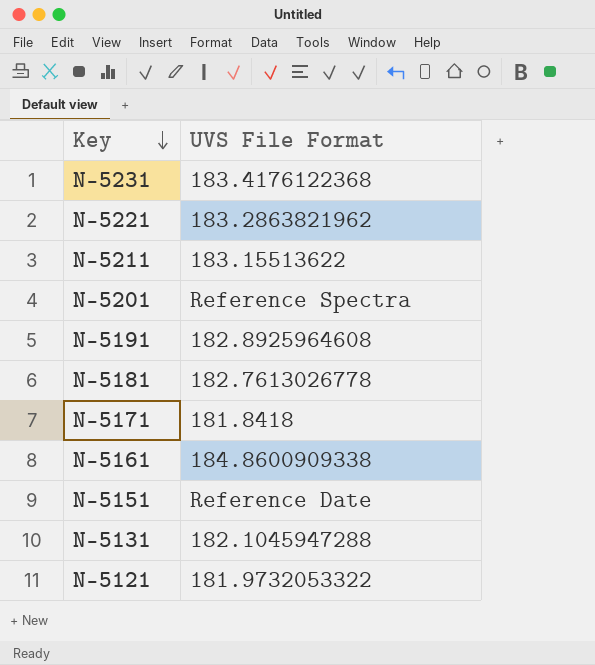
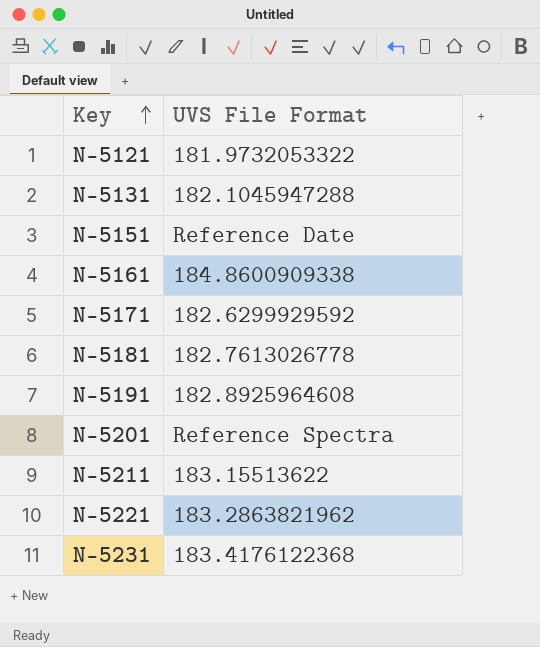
row order: Key descending -> Key ascending
N-5171 | UVS File Format: 181.8418 -> 182.6299929592

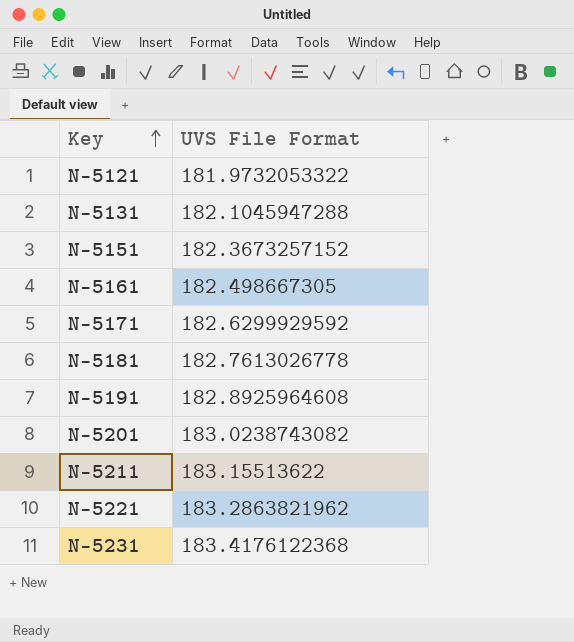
N-5151 | UVS File Format: Reference Date -> 182.3673257152
N-5161 | UVS File Format: 184.8600909338 -> 182.498667305
N-5201 | UVS File Format: Reference Spectra -> 183.0238743082

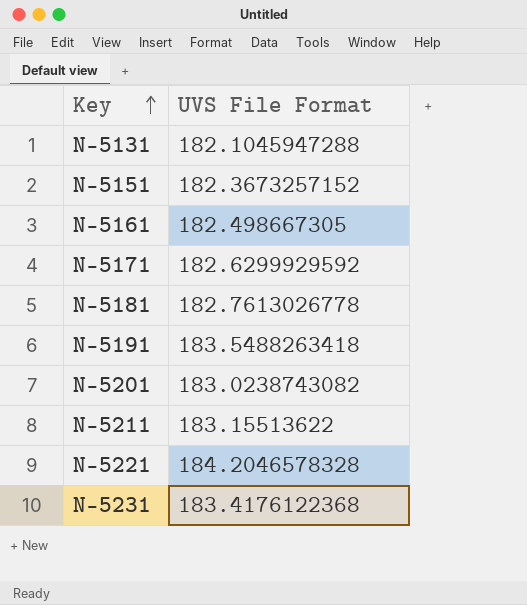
row N-5121: 181.9732053322 -> none
N-5191 | UVS File Format: 182.8925964608 -> 183.5488263418
N-5221 | UVS File Format: 183.2863821962 -> 184.2046578328

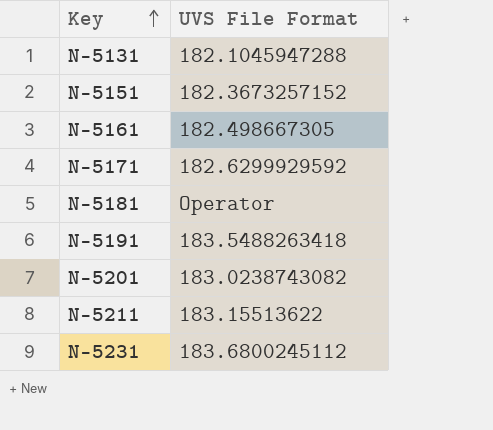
row N-5221: 184.2046578328 -> none
N-5181 | UVS File Format: 182.7613026778 -> Operator
N-5231 | UVS File Format: 183.4176122368 -> 183.6800245112

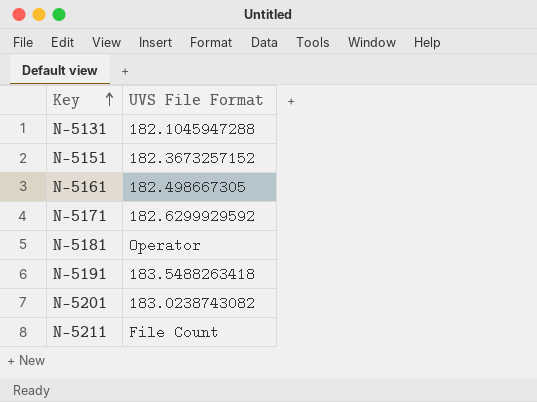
row N-5231: 183.6800245112 -> none
N-5211 | UVS File Format: 183.15513622 -> File Count

